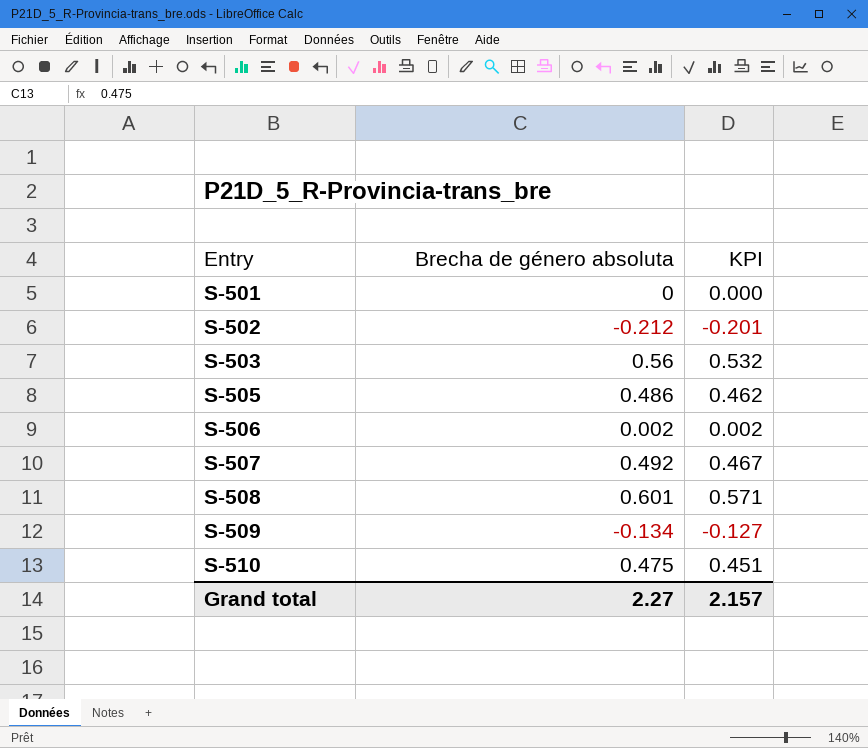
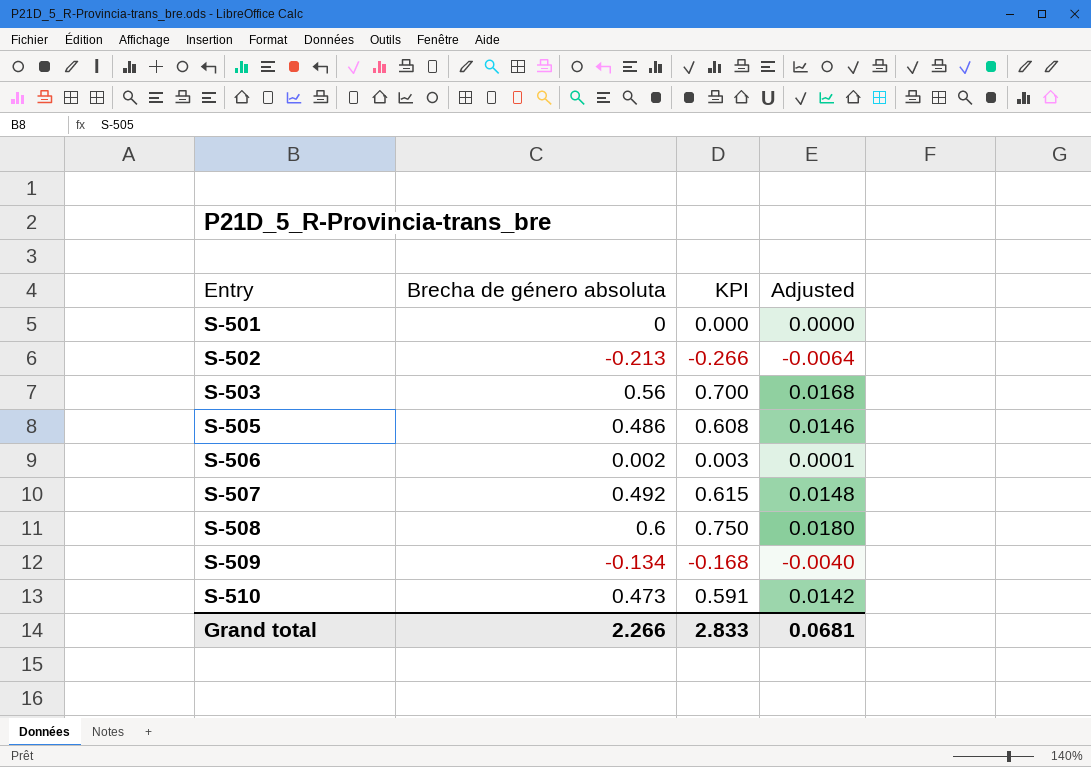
column KPI | formula: [Brecha de género absoluta] * 0.95 -> [Brecha de género absoluta] * 1.25
column Adjusted | formula: none -> [Brecha de género absoluta] * 0.03
S-502 | Brecha de género absoluta: -0.212 -> -0.213
S-508 | Brecha de género absoluta: 0.601 -> 0.6
S-510 | Brecha de género absoluta: 0.475 -> 0.473
Grand total | Brecha de género absoluta: 2.27 -> 2.266
Grand total | KPI: 2.157 -> 2.833

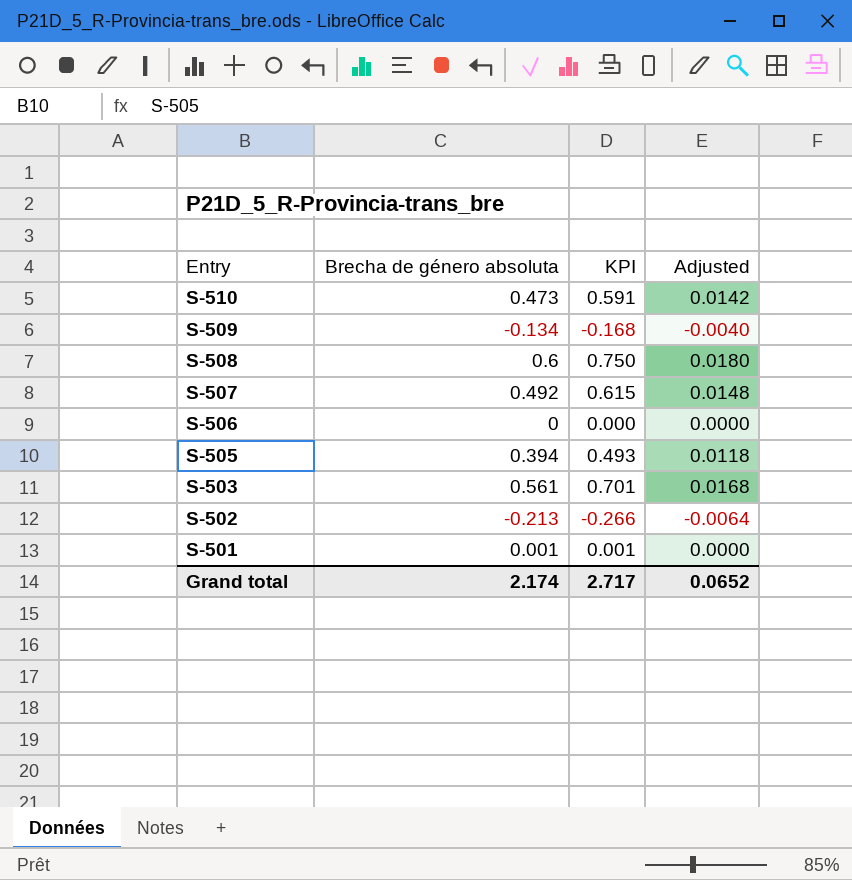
row order: Entry ascending -> Entry descending
S-506 | Brecha de género absoluta: 0.002 -> 0
S-506 | KPI: 0.003 -> 0.000
S-506 | Adjusted: 0.0001 -> 0.0000
S-505 | Brecha de género absoluta: 0.486 -> 0.394
S-505 | KPI: 0.608 -> 0.493
S-505 | Adjusted: 0.0146 -> 0.0118
S-503 | Brecha de género absoluta: 0.56 -> 0.561
S-503 | KPI: 0.700 -> 0.701
S-501 | Brecha de género absoluta: 0 -> 0.001
S-501 | KPI: 0.000 -> 0.001
Grand total | Brecha de género absoluta: 2.266 -> 2.174
Grand total | KPI: 2.833 -> 2.717
Grand total | Adjusted: 0.0681 -> 0.0652

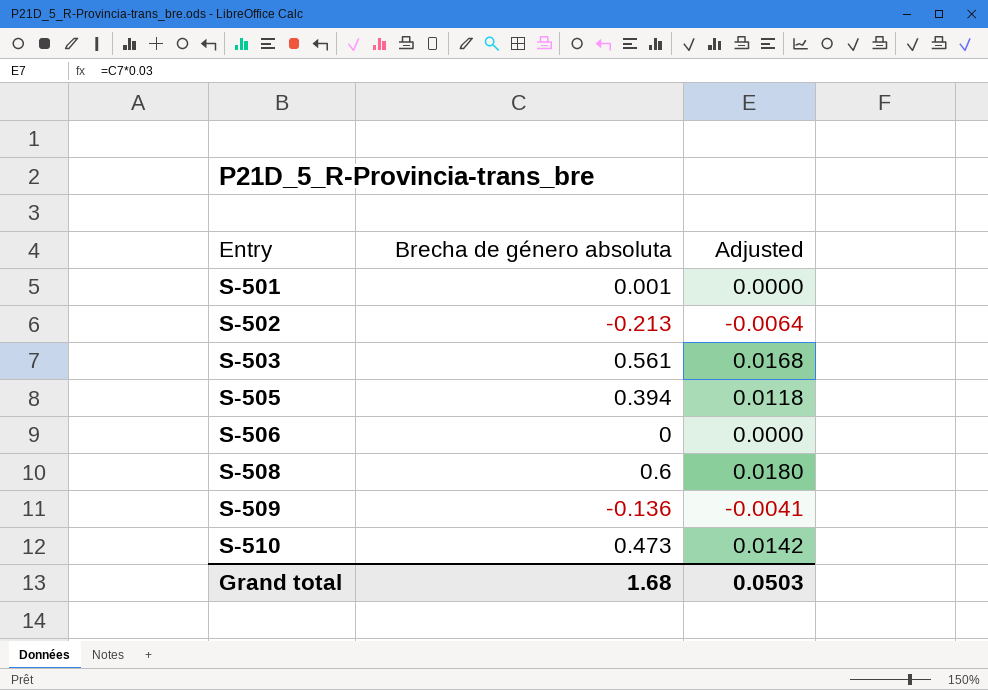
row order: Entry descending -> Entry ascending
column KPI | formula: [Brecha de género absoluta] * 1.25 -> none
row S-507: 0.492 | 0.615 | 0.0148 -> none
S-509 | Brecha de género absoluta: -0.134 -> -0.136
S-509 | Adjusted: -0.0040 -> -0.0041
Grand total | Brecha de género absoluta: 2.174 -> 1.68
Grand total | Adjusted: 0.0652 -> 0.0503

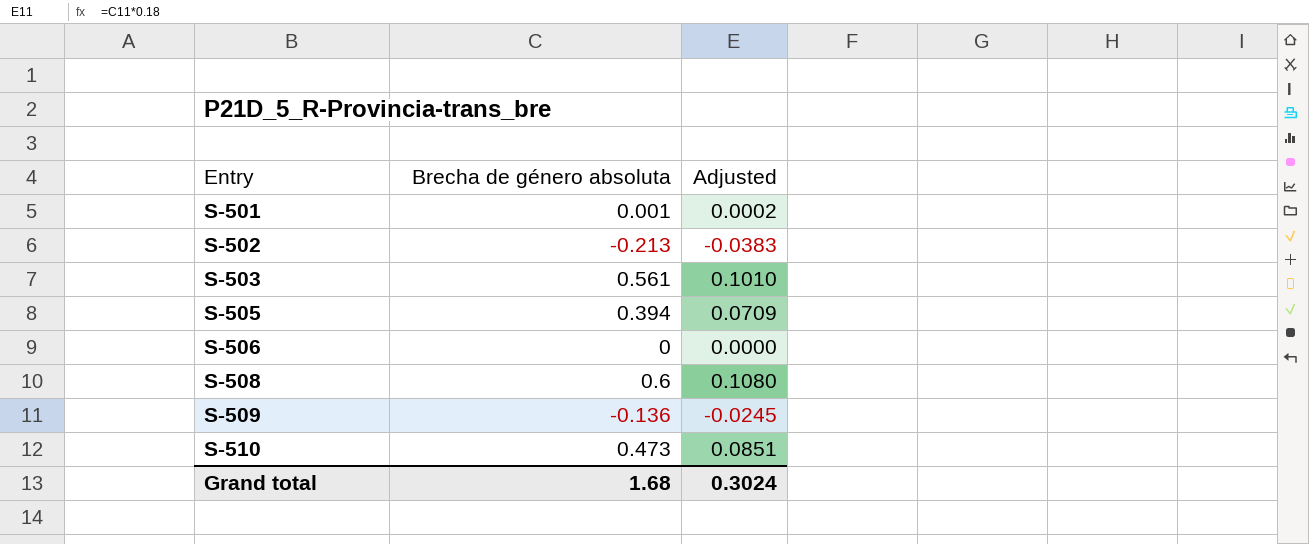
column Adjusted | formula: [Brecha de género absoluta] * 0.03 -> [Brecha de género absoluta] * 0.18
Grand total | Adjusted: 0.0503 -> 0.3024

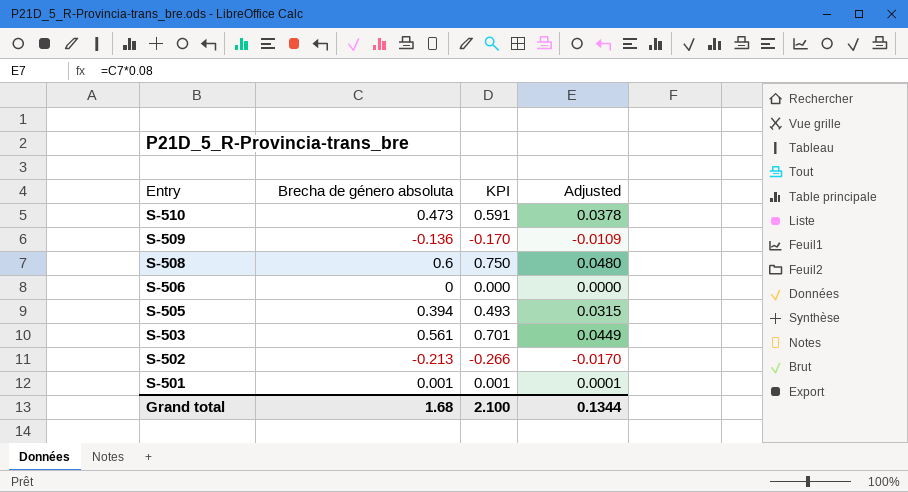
row order: Entry ascending -> Entry descending
column KPI | formula: none -> [Brecha de género absoluta] * 1.25
column Adjusted | formula: [Brecha de género absoluta] * 0.18 -> [Brecha de género absoluta] * 0.08
Grand total | Adjusted: 0.3024 -> 0.1344

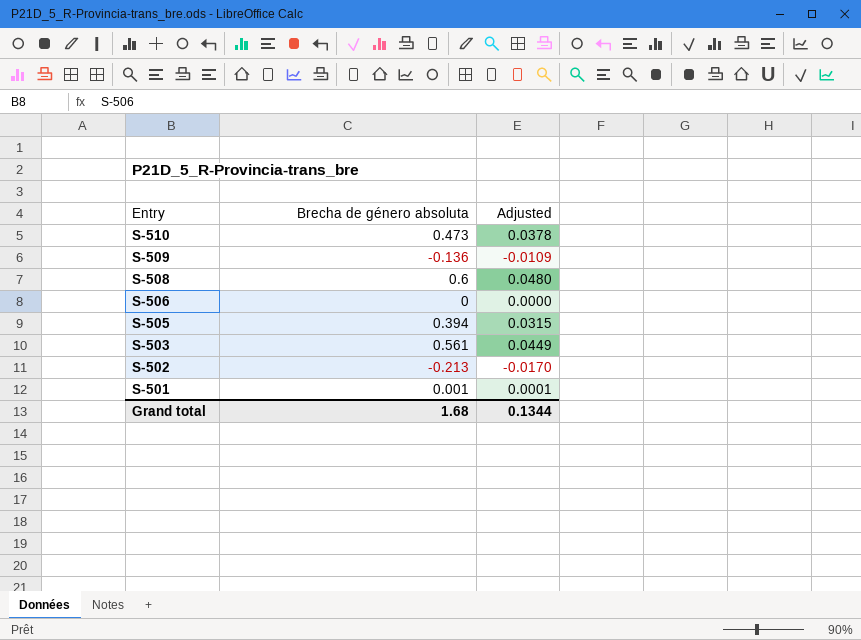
column KPI | formula: [Brecha de género absoluta] * 1.25 -> none

